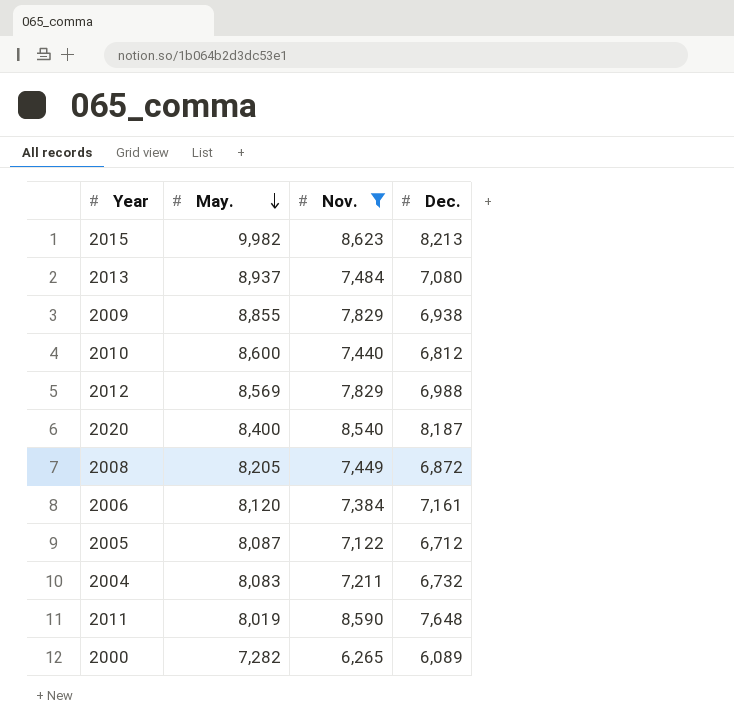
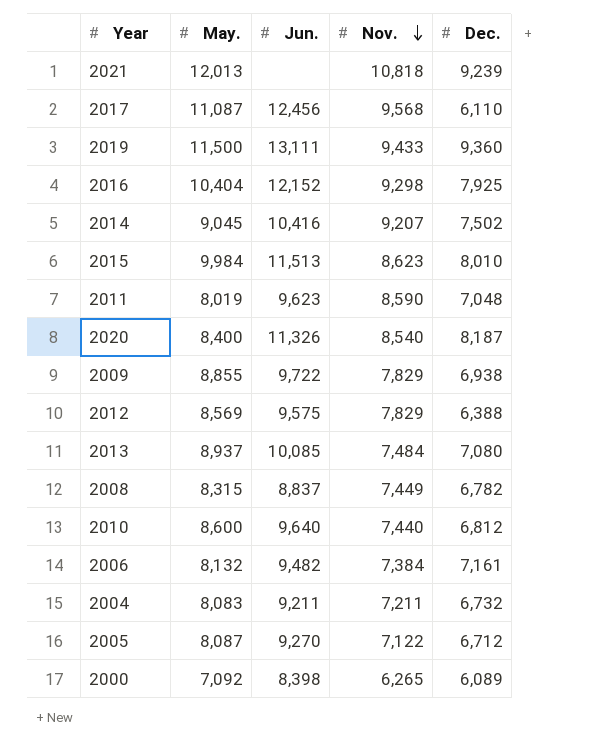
filter: Nov. <= 8,623 -> none
row order: May. descending -> Nov. descending
column Jun. | position: none -> 3
2015 | May.: 9,982 -> 9,984
2015 | Dec.: 8,213 -> 8,010
2011 | Dec.: 7,648 -> 7,048
2012 | Dec.: 6,988 -> 6,388
2008 | May.: 8,205 -> 8,315
2008 | Dec.: 6,872 -> 6,782
2006 | May.: 8,120 -> 8,132
2000 | May.: 7,282 -> 7,092

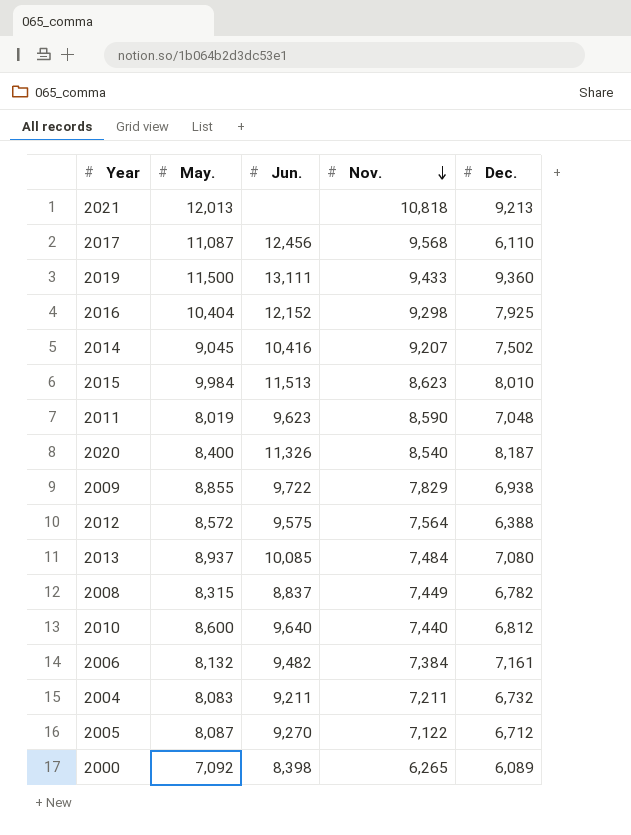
2021 | Dec.: 9,239 -> 9,213
2012 | May.: 8,569 -> 8,572
2012 | Nov.: 7,829 -> 7,564

